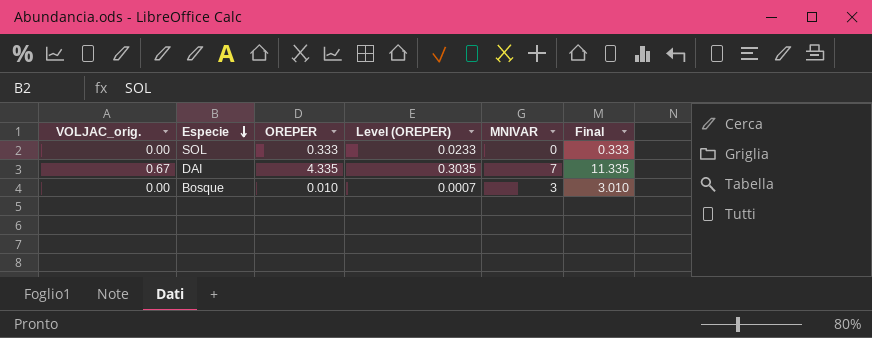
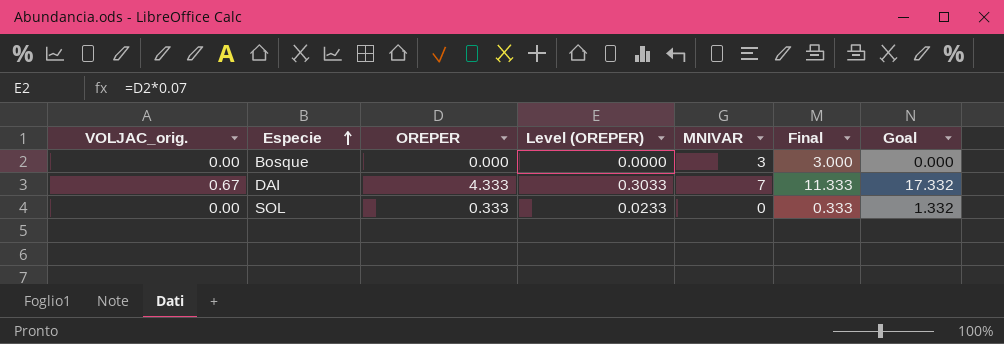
row order: Especie descending -> Especie ascending
column Goal | formula: none -> [OREPER] * 4
Bosque | OREPER: 0.010 -> 0.000
Bosque | Level (OREPER): 0.0007 -> 0.0000
Bosque | Final: 3.010 -> 3.000
DAI | OREPER: 4.335 -> 4.333
DAI | Level (OREPER): 0.3035 -> 0.3033
DAI | Final: 11.335 -> 11.333

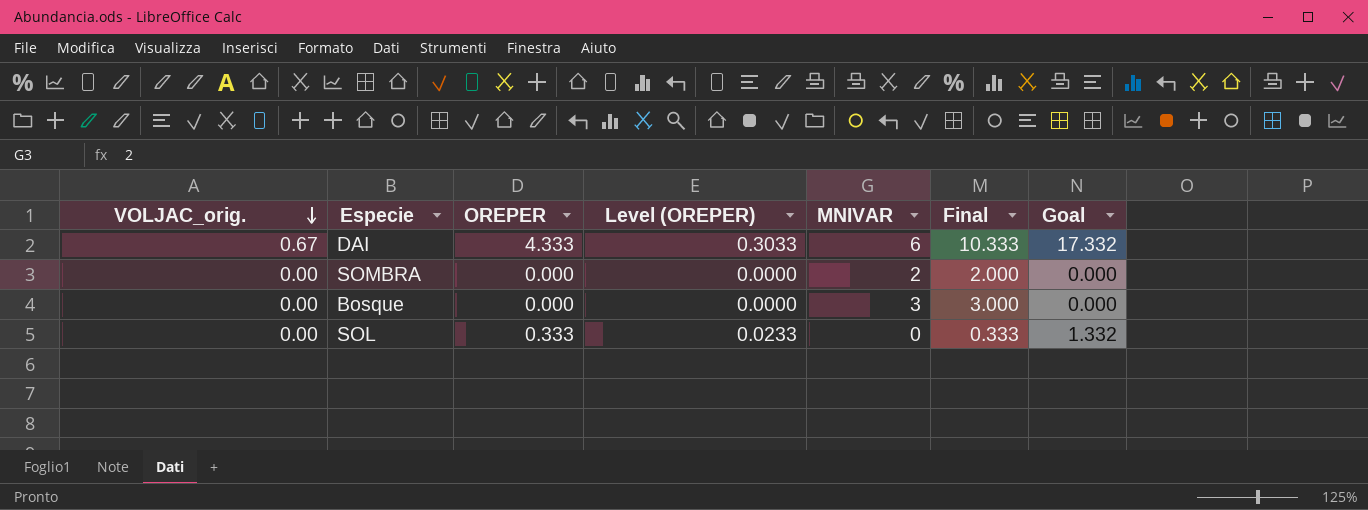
row order: Especie ascending -> VOLJAC_orig. descending
DAI | MNIVAR: 7 -> 6
DAI | Final: 11.333 -> 10.333
row SOMBRA: none -> 0.00 | 0.000 | 0.0000 | 2 | 2.000 | 0.000

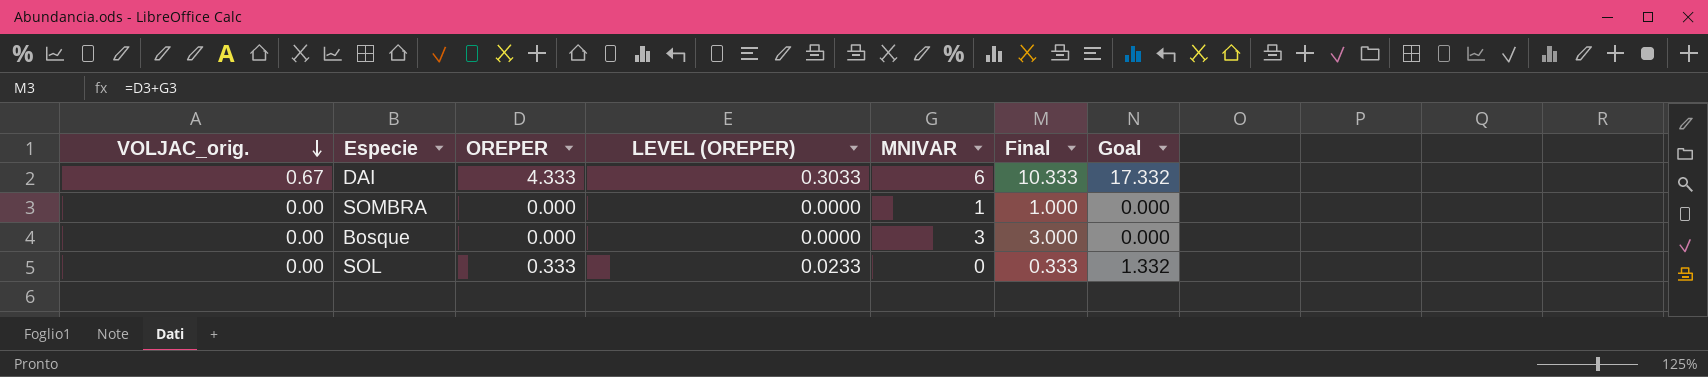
column name: Level (OREPER) -> LEVEL (OREPER)
SOMBRA | MNIVAR: 2 -> 1
SOMBRA | Final: 2.000 -> 1.000

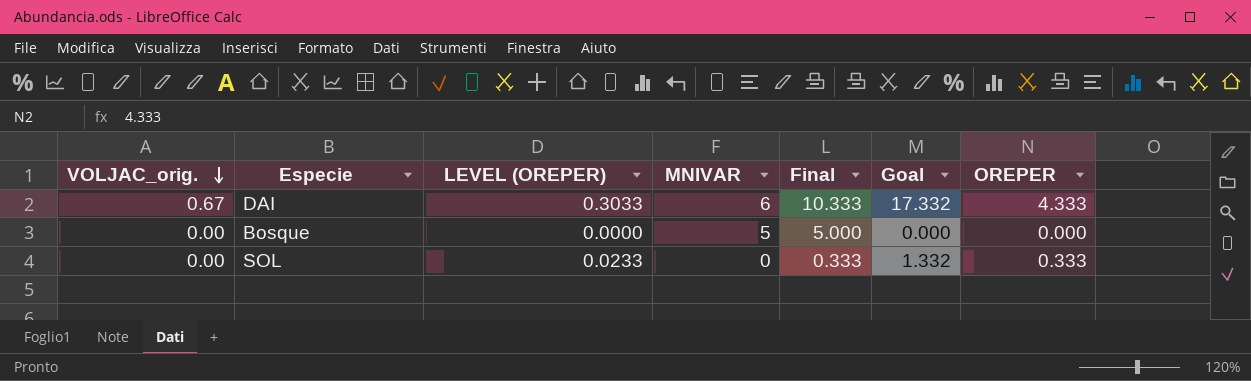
column OREPER | position: 3 -> 7
row SOMBRA: 0.00 | 0.000 | 0.0000 | 1 | 1.000 | 0.000 -> none
Bosque | MNIVAR: 3 -> 5
Bosque | Final: 3.000 -> 5.000

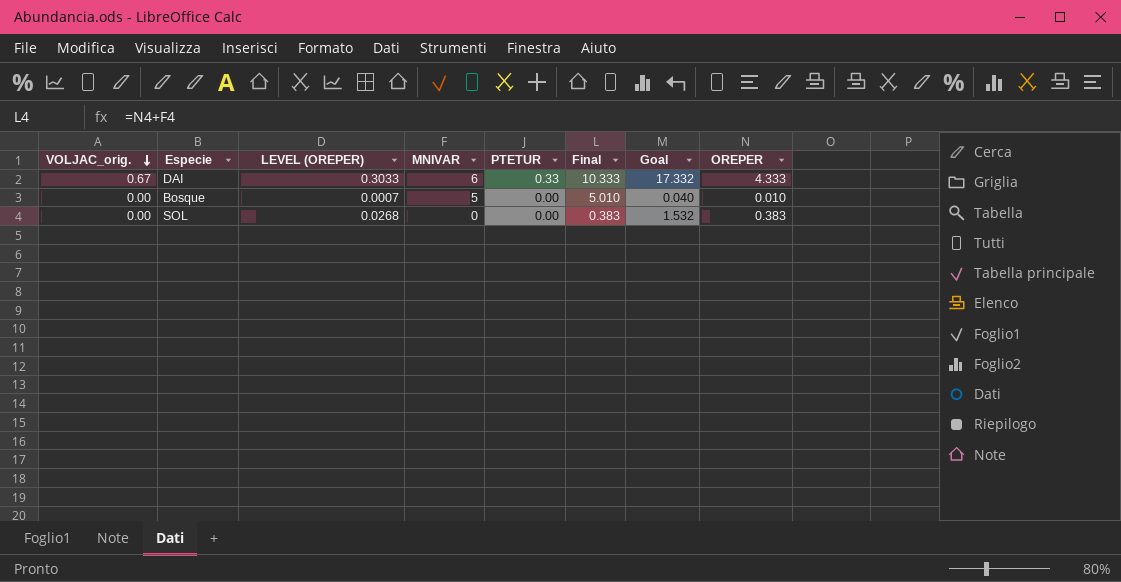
column PTETUR | position: none -> 5
Bosque | LEVEL (OREPER): 0.0000 -> 0.0007
Bosque | Final: 5.000 -> 5.010
Bosque | Goal: 0.000 -> 0.040
Bosque | OREPER: 0.000 -> 0.010
SOL | LEVEL (OREPER): 0.0233 -> 0.0268
SOL | Final: 0.333 -> 0.383
SOL | Goal: 1.332 -> 1.532
SOL | OREPER: 0.333 -> 0.383

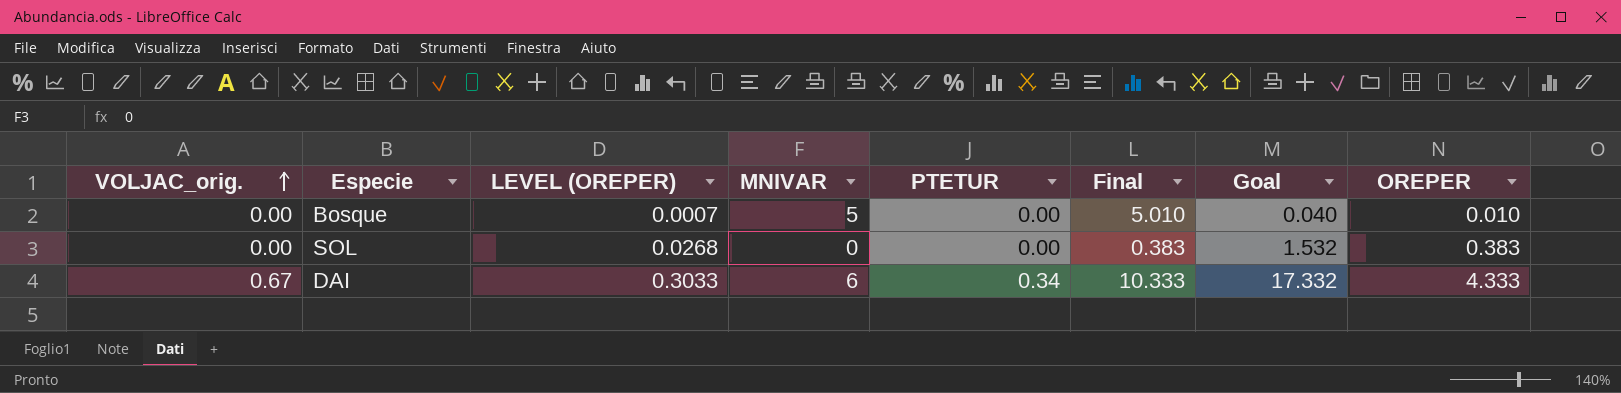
row order: VOLJAC_orig. descending -> VOLJAC_orig. ascending
DAI | PTETUR: 0.33 -> 0.34

